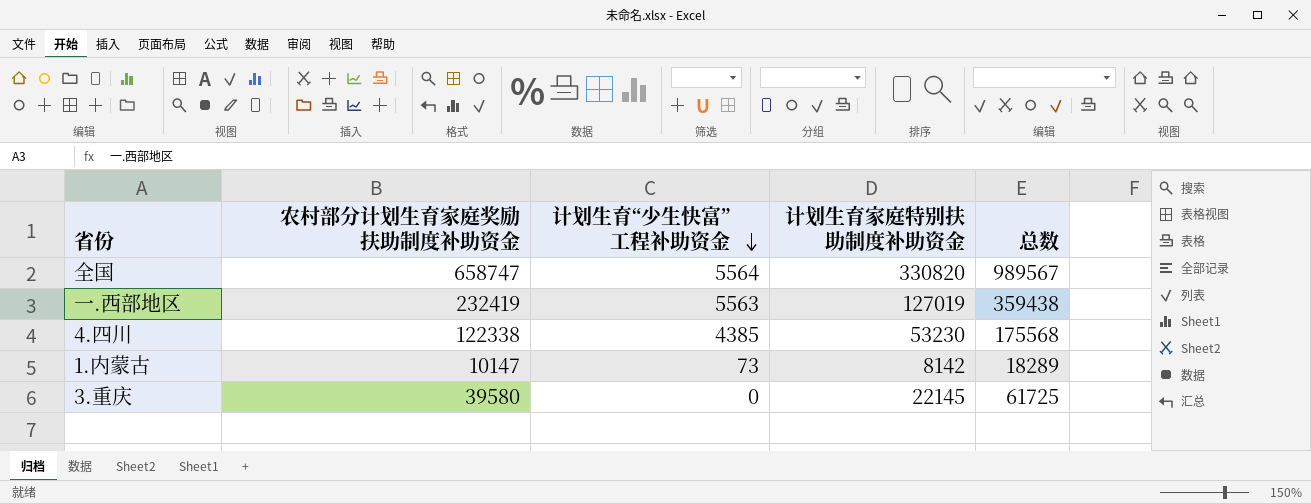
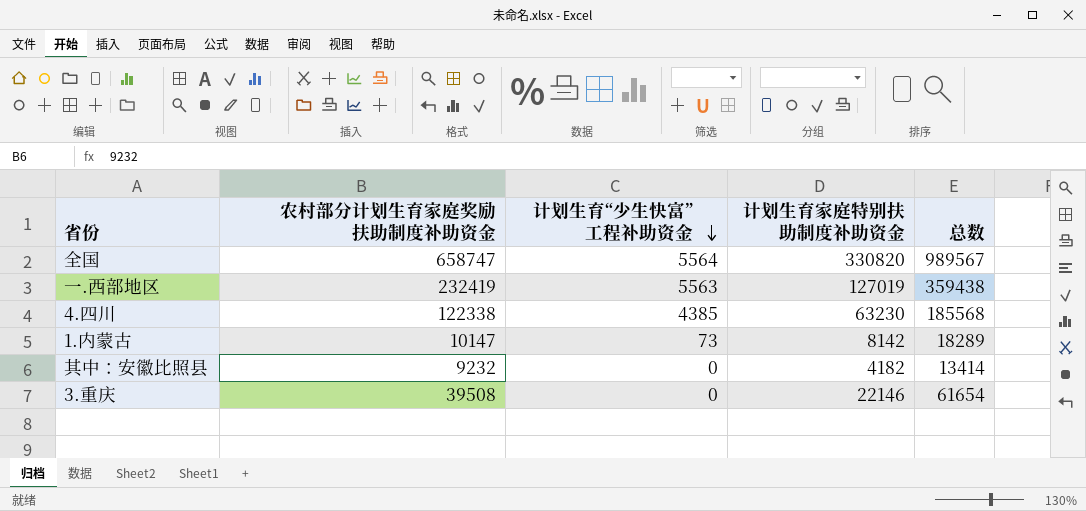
4.四川 | 计划生育家庭特别扶助制度补助资金: 53230 -> 63230
4.四川 | 总数: 175568 -> 185568
row 其中：安徽比照县: none -> 9232 | 0 | 4182 | 13414
3.重庆 | 农村部分计划生育家庭奖励扶助制度补助资金: 39580 -> 39508
3.重庆 | 计划生育家庭特别扶助制度补助资金: 22145 -> 22146
3.重庆 | 总数: 61725 -> 61654

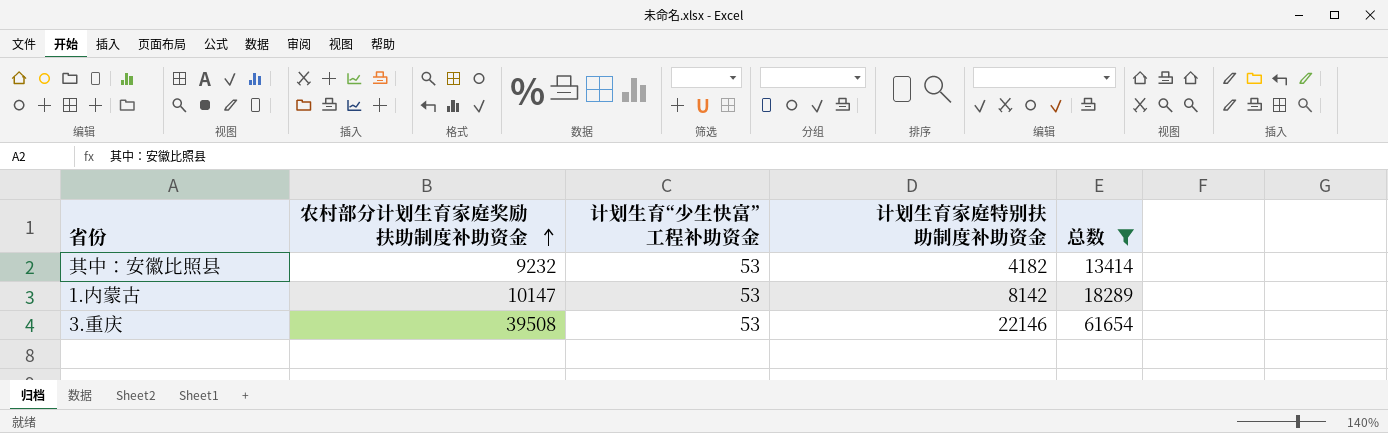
filter: none -> 总数 <= 61654
row order: 计划生育“少生快富”工程补助资金 descending -> 农村部分计划生育家庭奖励扶助制度补助资金 ascending
其中：安徽比照县 | 计划生育“少生快富”工程补助资金: 0 -> 53
1.内蒙古 | 计划生育“少生快富”工程补助资金: 73 -> 53
3.重庆 | 计划生育“少生快富”工程补助资金: 0 -> 53

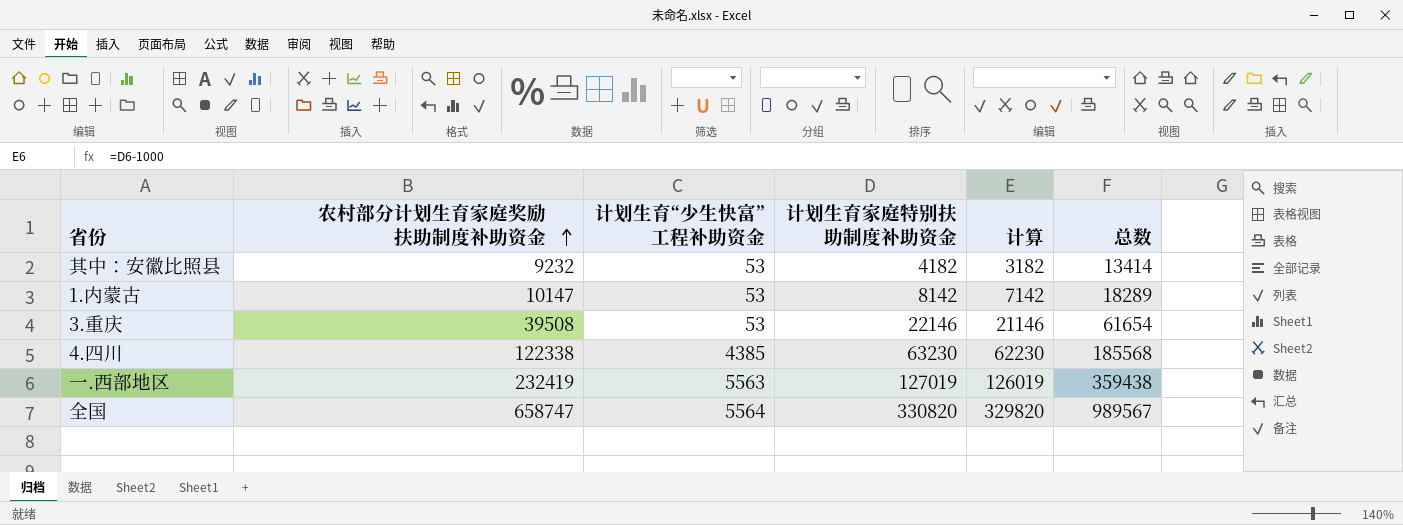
filter: 总数 <= 61654 -> none
column 计算 | formula: none -> [计划生育家庭特别扶助制度补助资金] - 1000

